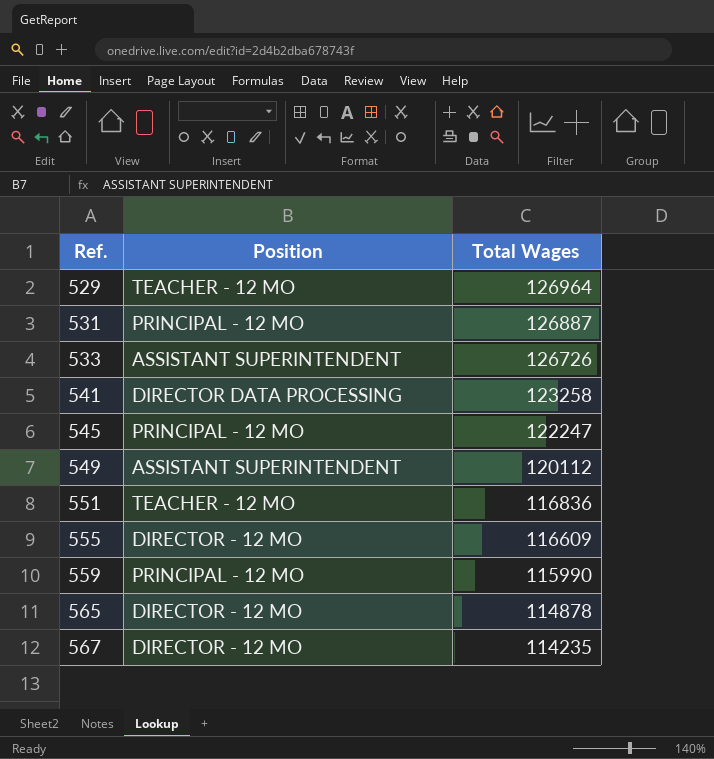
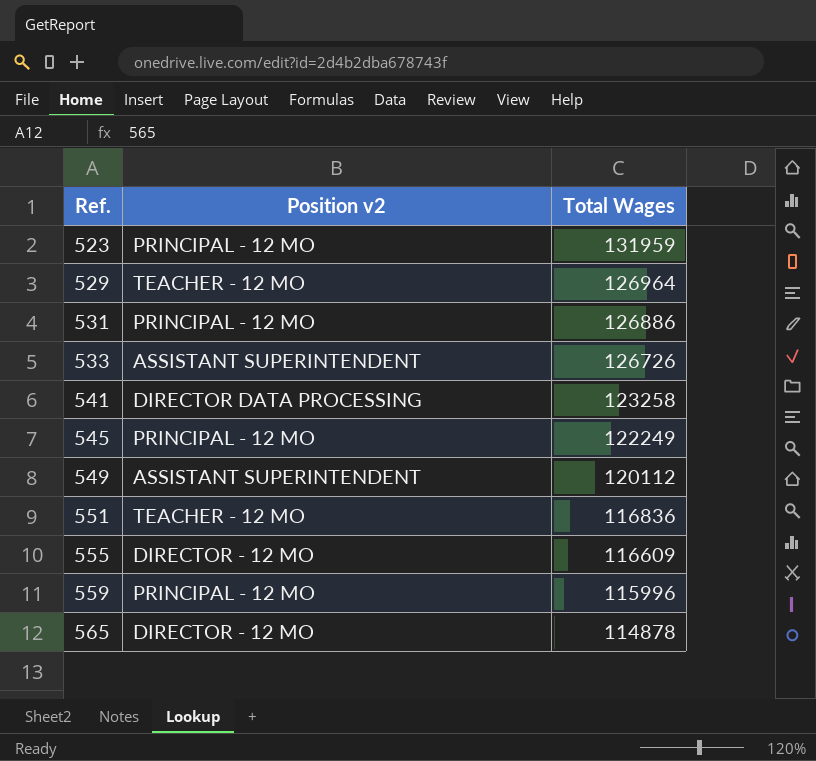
column name: Position -> Position v2
row 567: DIRECTOR - 12 MO | 114235 -> none
row 523: none -> PRINCIPAL - 12 MO | 131959
531 | Total Wages: 126887 -> 126886
545 | Total Wages: 122247 -> 122249
559 | Total Wages: 115990 -> 115996

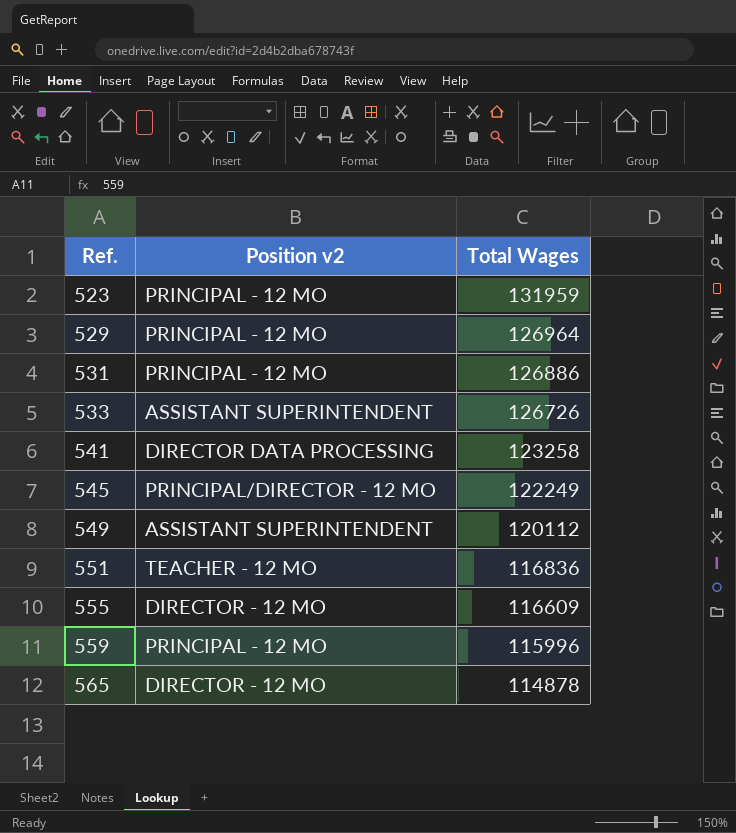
529 | Position v2: TEACHER - 12 MO -> PRINCIPAL - 12 MO
545 | Position v2: PRINCIPAL - 12 MO -> PRINCIPAL/DIRECTOR - 12 MO

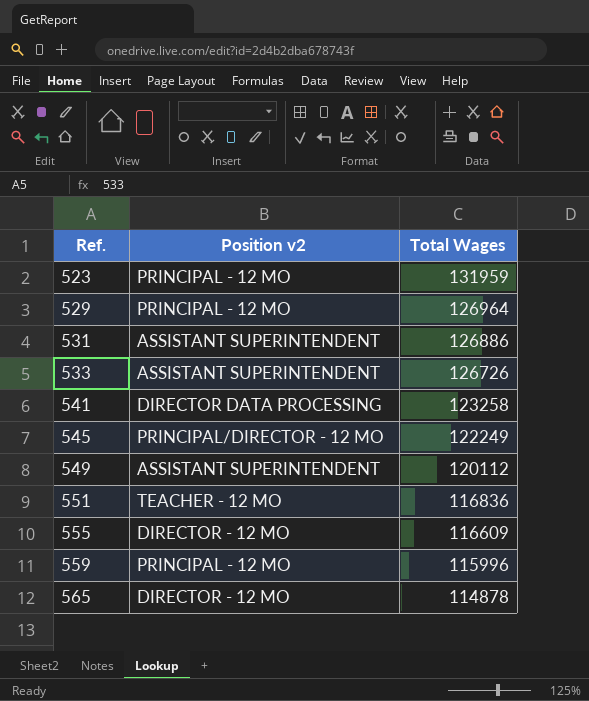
531 | Position v2: PRINCIPAL - 12 MO -> ASSISTANT SUPERINTENDENT

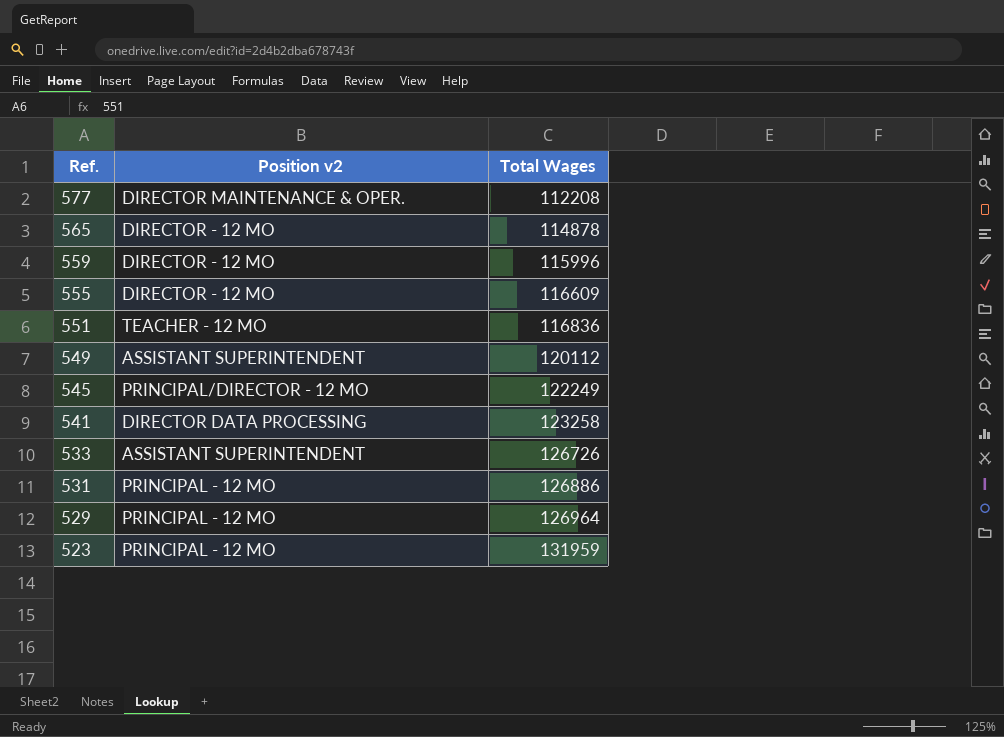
row order: Ref. ascending -> Ref. descending
row 577: none -> DIRECTOR MAINTENANCE & OPER. | 112208
559 | Position v2: PRINCIPAL - 12 MO -> DIRECTOR - 12 MO
531 | Position v2: ASSISTANT SUPERINTENDENT -> PRINCIPAL - 12 MO

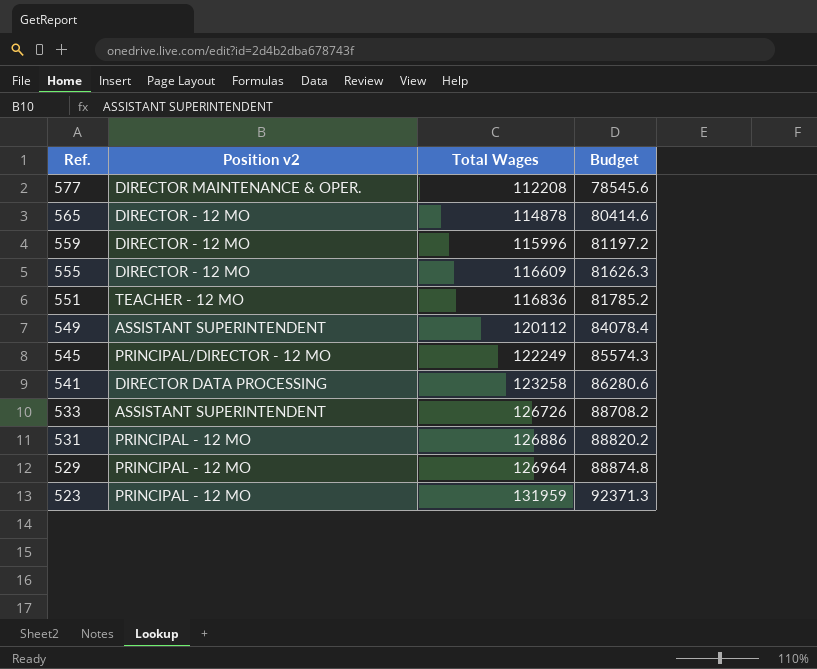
column Budget | formula: none -> [Total Wages] * 0.7

